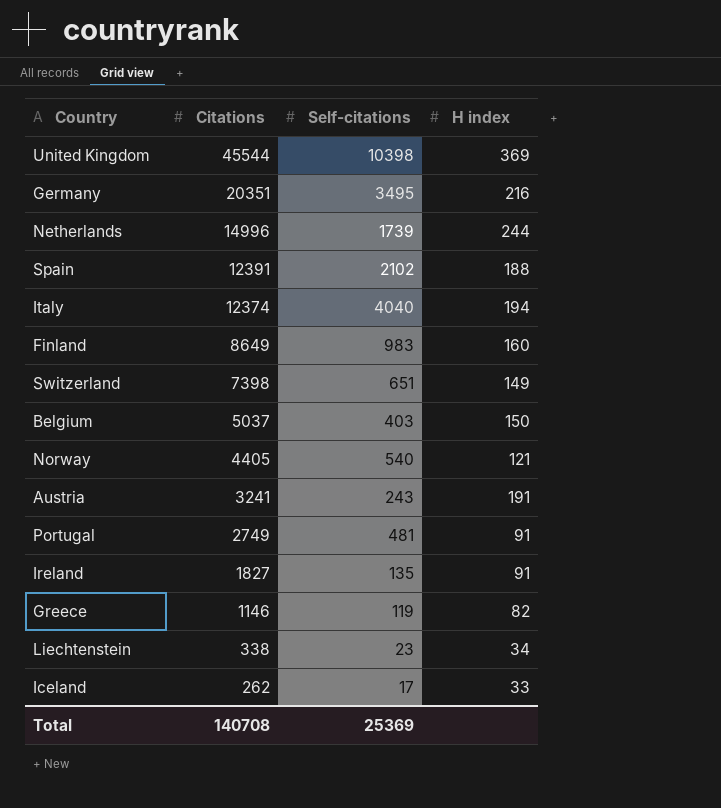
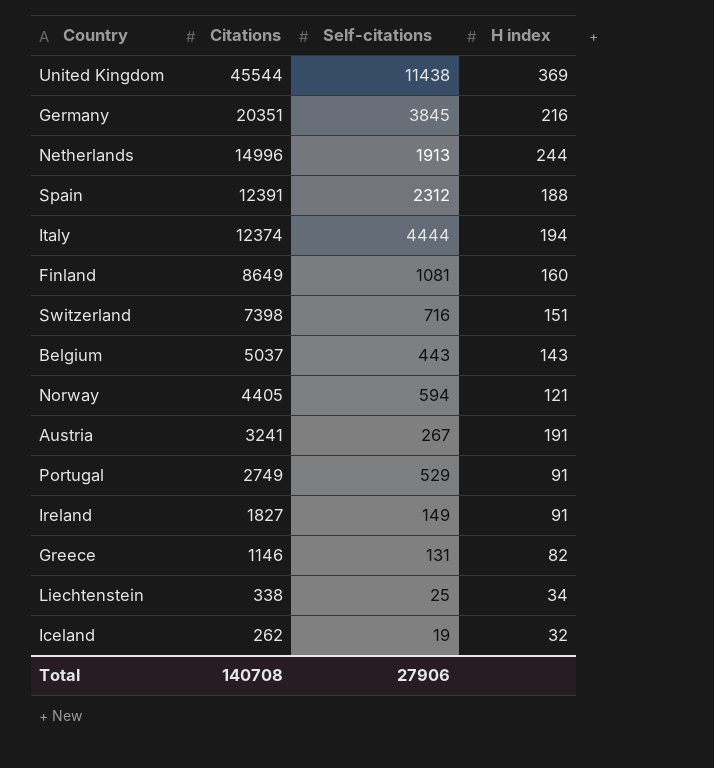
United Kingdom | Self-citations: 10398 -> 11438
Germany | Self-citations: 3495 -> 3845
Netherlands | Self-citations: 1739 -> 1913
Spain | Self-citations: 2102 -> 2312
Italy | Self-citations: 4040 -> 4444
Finland | Self-citations: 983 -> 1081
Switzerland | Self-citations: 651 -> 716
Switzerland | H index: 149 -> 151
Belgium | Self-citations: 403 -> 443
Belgium | H index: 150 -> 143
Norway | Self-citations: 540 -> 594
Austria | Self-citations: 243 -> 267
Portugal | Self-citations: 481 -> 529
Ireland | Self-citations: 135 -> 149
Greece | Self-citations: 119 -> 131
Liechtenstein | Self-citations: 23 -> 25
Iceland | Self-citations: 17 -> 19
Iceland | H index: 33 -> 32
Total | Self-citations: 25369 -> 27906

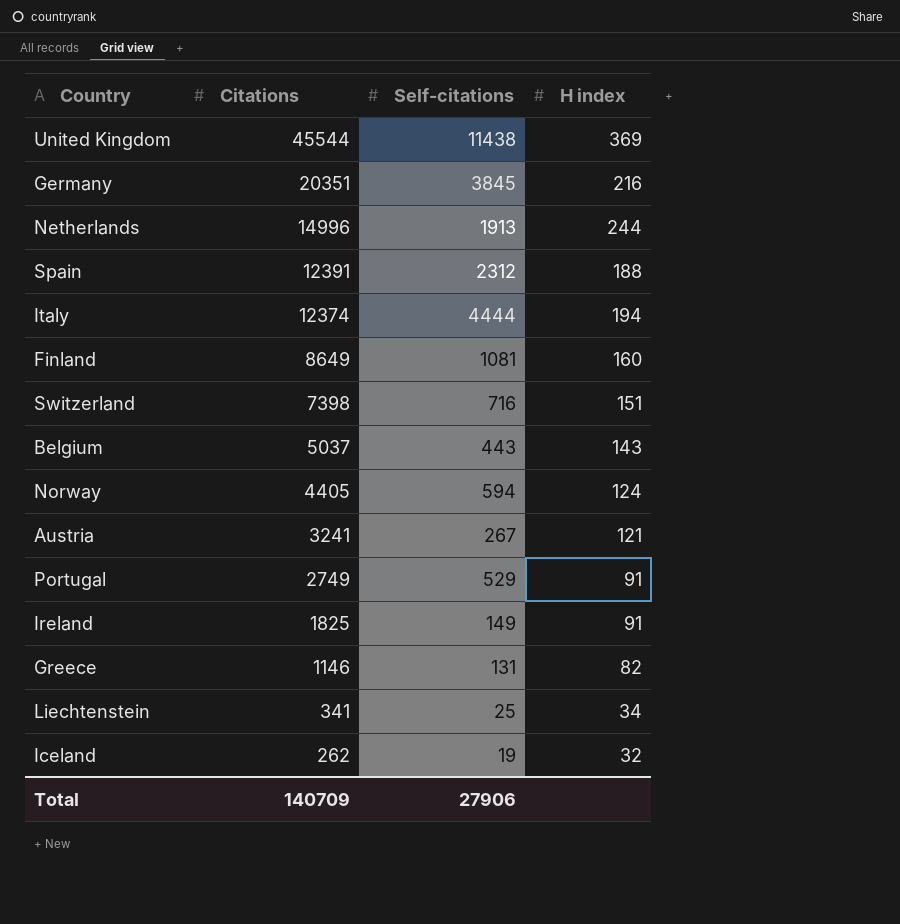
Norway | H index: 121 -> 124
Austria | H index: 191 -> 121
Ireland | Citations: 1827 -> 1825
Liechtenstein | Citations: 338 -> 341
Total | Citations: 140708 -> 140709

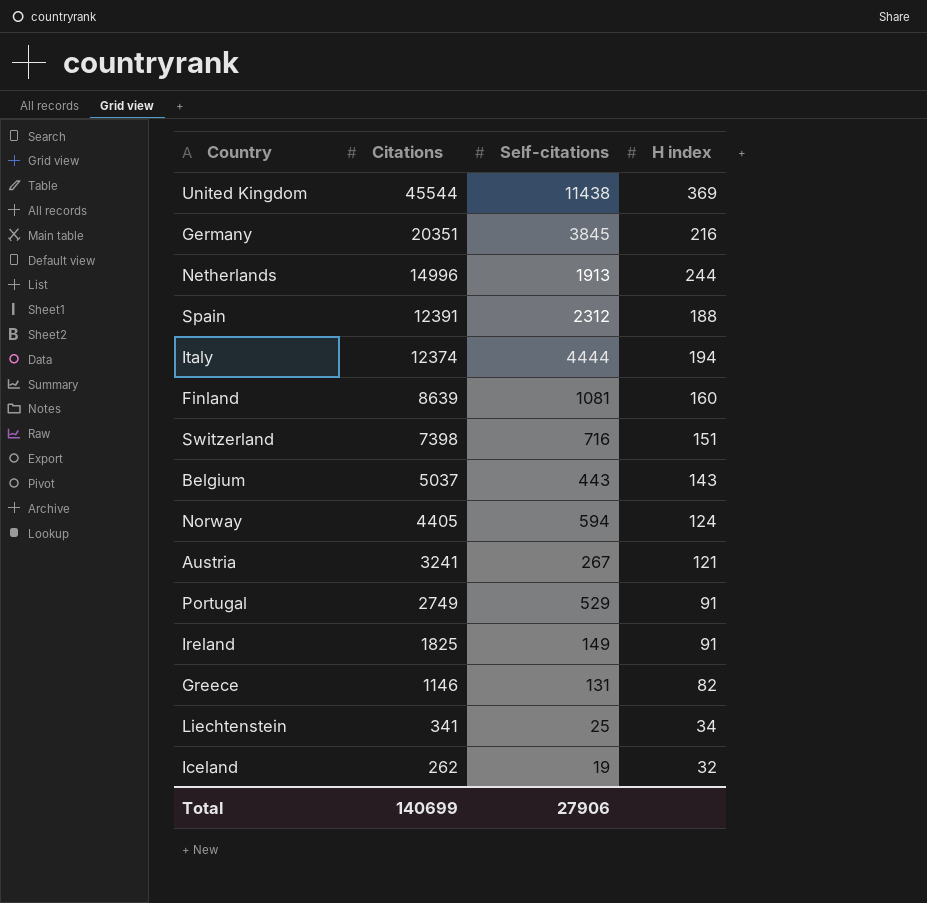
Finland | Citations: 8649 -> 8639
Total | Citations: 140709 -> 140699

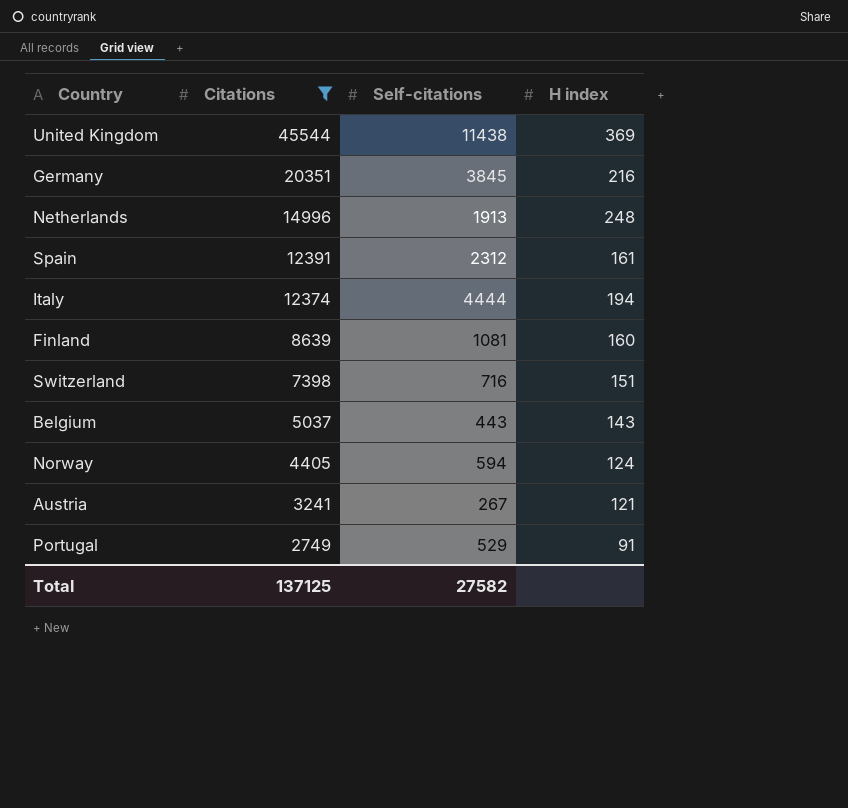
filter: none -> Citations >= 2749
Netherlands | H index: 244 -> 248
Spain | H index: 188 -> 161
Total | Citations: 140699 -> 137125
Total | Self-citations: 27906 -> 27582

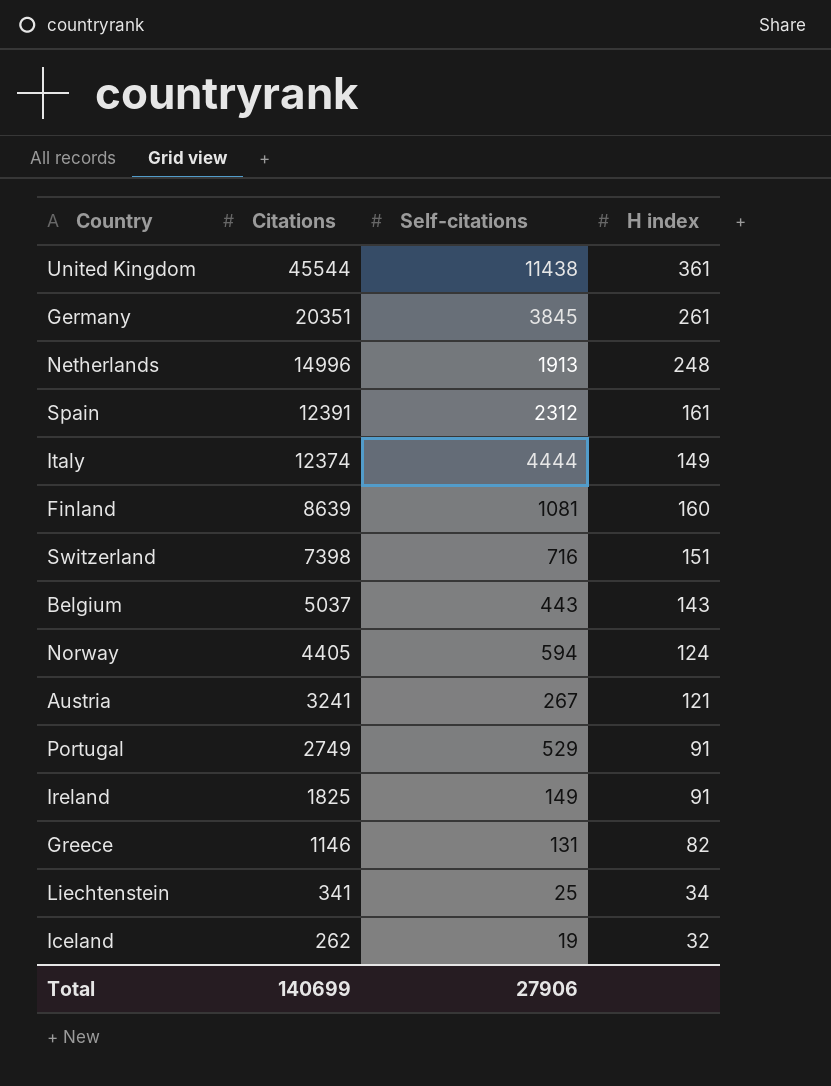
filter: Citations >= 2749 -> none
United Kingdom | H index: 369 -> 361
Germany | H index: 216 -> 261
Italy | H index: 194 -> 149
Total | Citations: 137125 -> 140699
Total | Self-citations: 27582 -> 27906

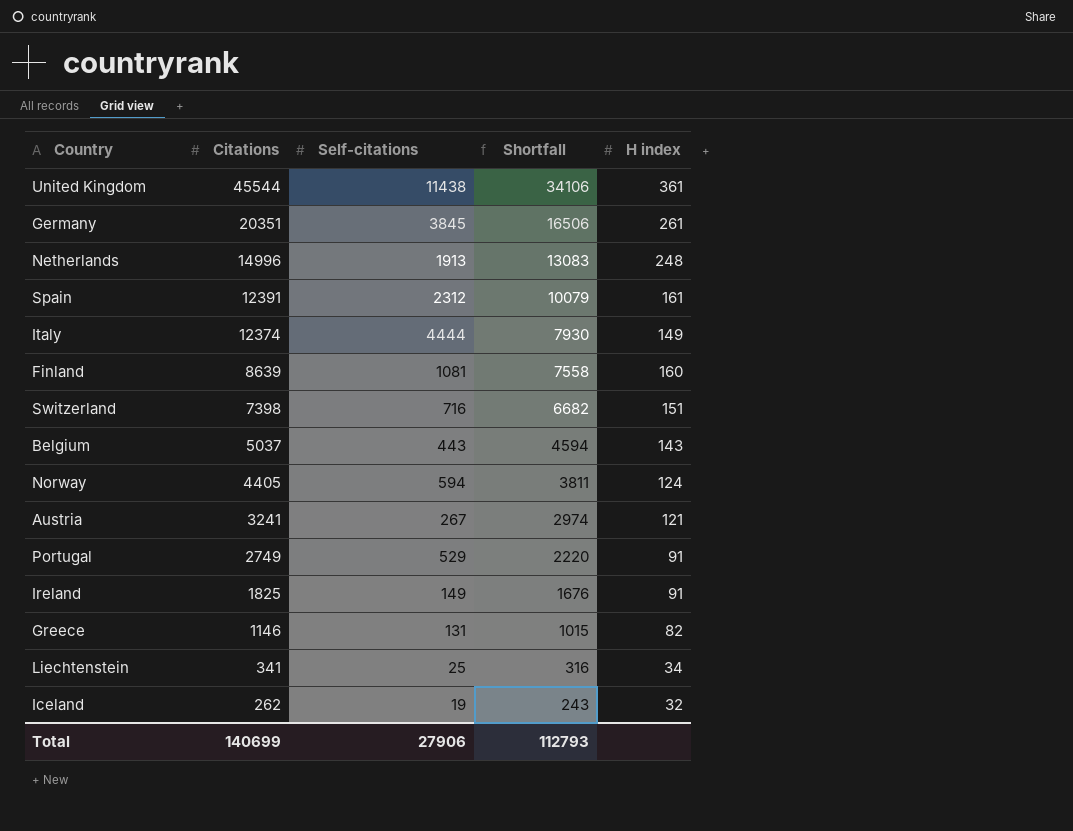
column Shortfall | formula: none -> [Citations] - [Self-citations]

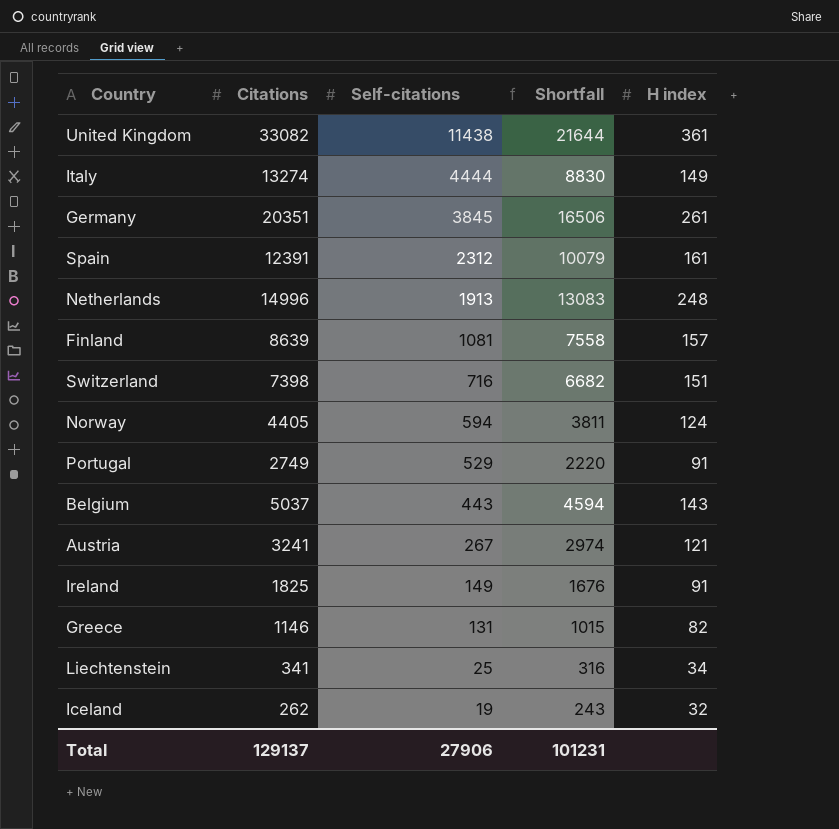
row order: Citations descending -> Self-citations descending
United Kingdom | Citations: 45544 -> 33082
United Kingdom | Shortfall: 34106 -> 21644
Italy | Citations: 12374 -> 13274
Italy | Shortfall: 7930 -> 8830
Finland | H index: 160 -> 157
Total | Citations: 140699 -> 129137
Total | Shortfall: 112793 -> 101231

